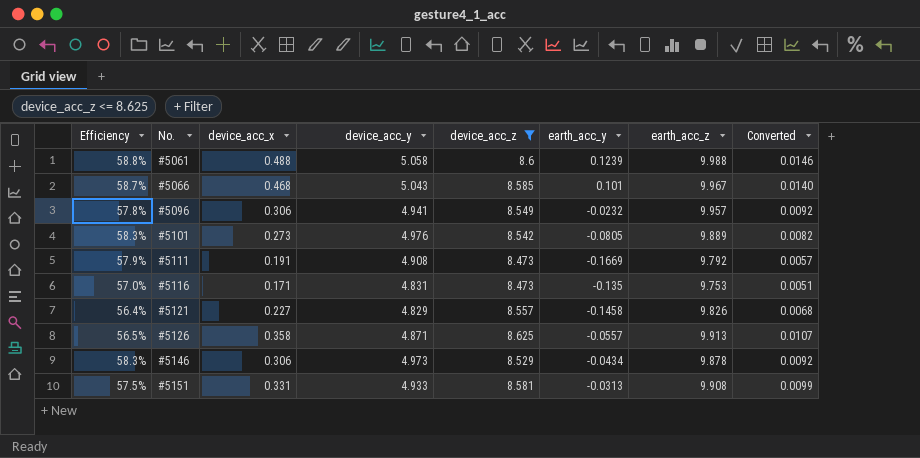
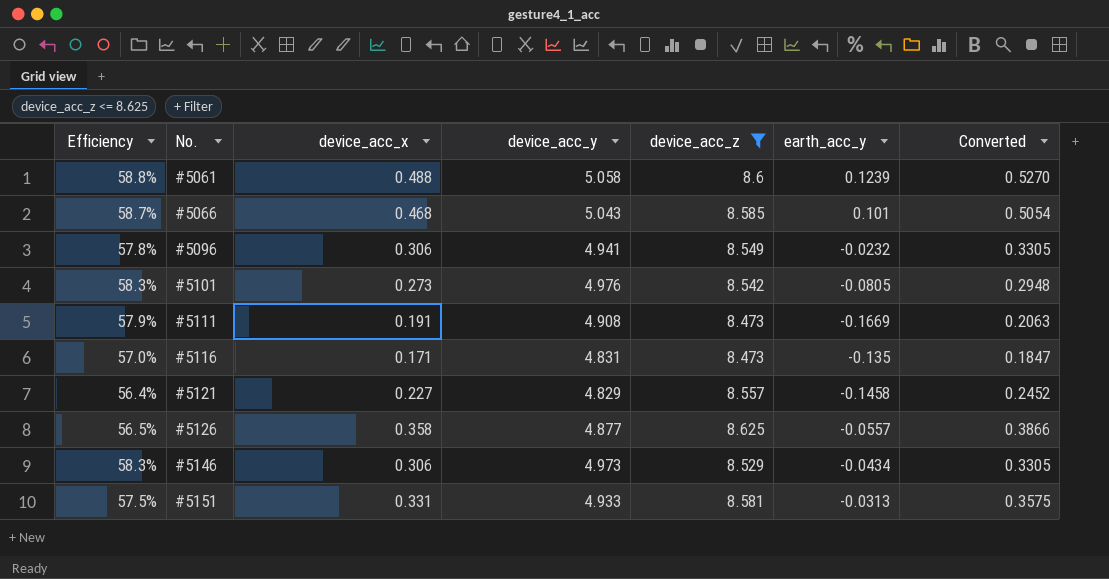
column earth_acc_z | position: 7 -> none
column Converted | formula: [device_acc_x] * 0.03 -> [device_acc_x] * 1.08
#5126 | device_acc_y: 4.871 -> 4.877

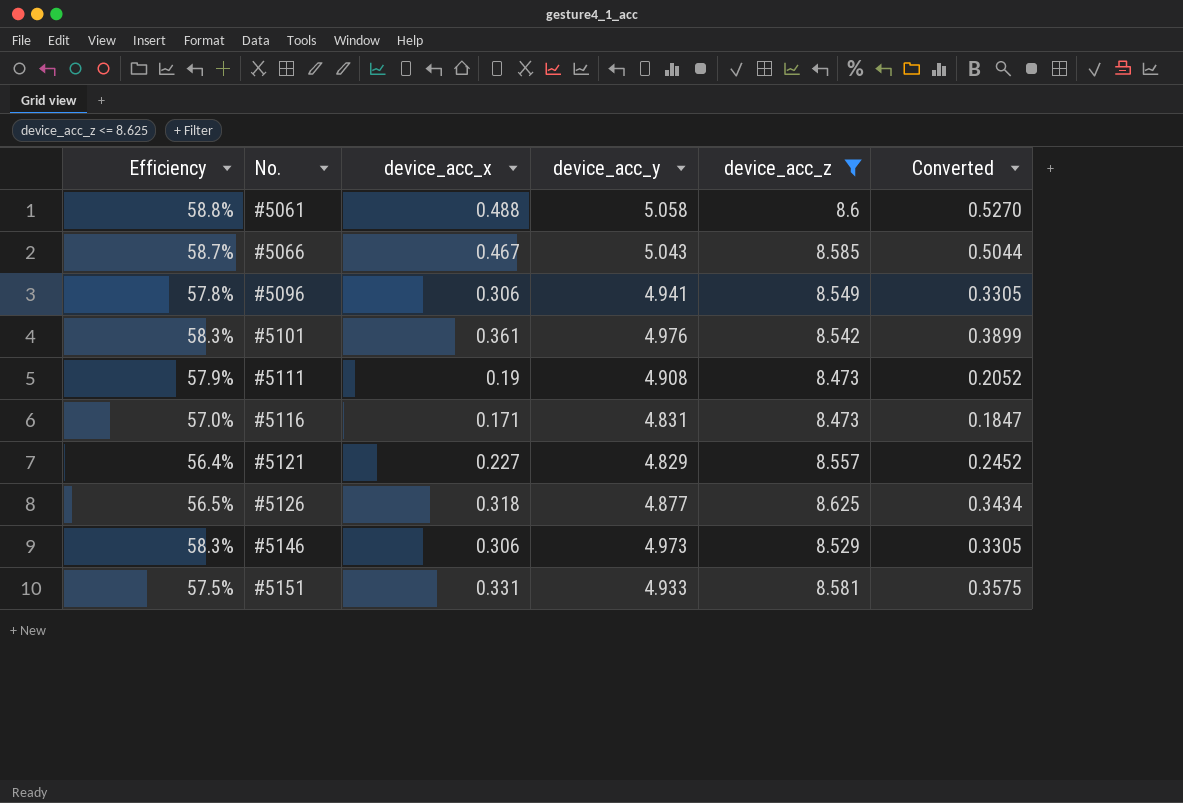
column earth_acc_y | position: 6 -> none
#5066 | device_acc_x: 0.468 -> 0.467
#5066 | Converted: 0.5054 -> 0.5044
#5101 | device_acc_x: 0.273 -> 0.361
#5101 | Converted: 0.2948 -> 0.3899
#5111 | device_acc_x: 0.191 -> 0.19
#5111 | Converted: 0.2063 -> 0.2052
#5126 | device_acc_x: 0.358 -> 0.318
#5126 | Converted: 0.3866 -> 0.3434

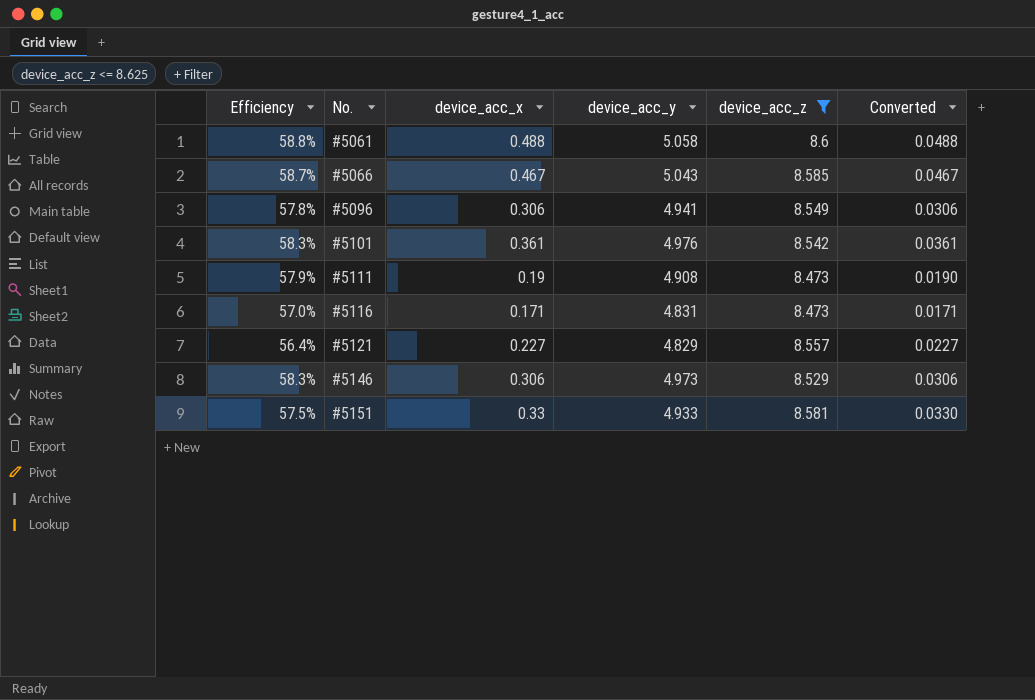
column Converted | formula: [device_acc_x] * 1.08 -> [device_acc_x] * 0.1
row #5126: 56.5% | 0.318 | 4.877 | 8.625 | 0.3434 -> none
#5151 | device_acc_x: 0.331 -> 0.33

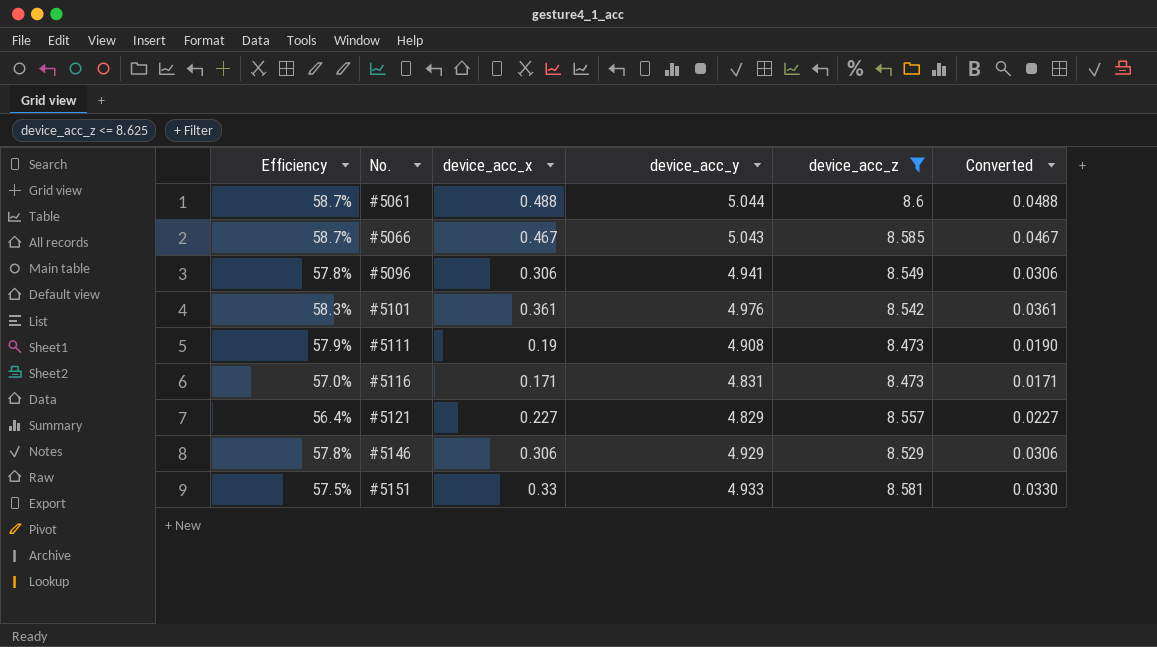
#5061 | Efficiency: 58.8% -> 58.7%
#5061 | device_acc_y: 5.058 -> 5.044
#5146 | Efficiency: 58.3% -> 57.8%
#5146 | device_acc_y: 4.973 -> 4.929

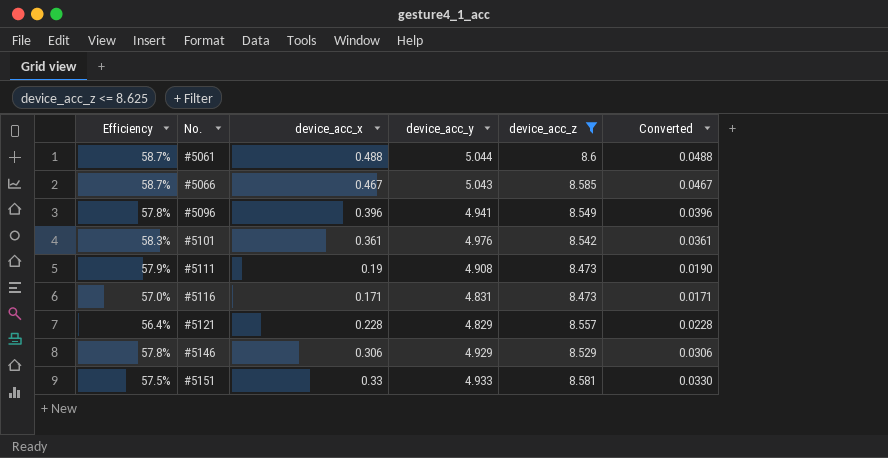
#5096 | device_acc_x: 0.306 -> 0.396
#5096 | Converted: 0.0306 -> 0.0396
#5121 | device_acc_x: 0.227 -> 0.228
#5121 | Converted: 0.0227 -> 0.0228

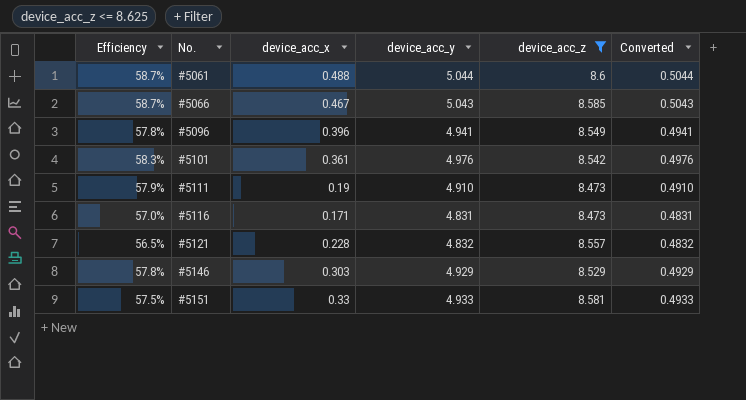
column Converted | formula: [device_acc_x] * 0.1 -> [device_acc_y] * 0.1
#5111 | device_acc_y: 4.908 -> 4.910
#5121 | Efficiency: 56.4% -> 56.5%
#5121 | device_acc_y: 4.829 -> 4.832
#5146 | device_acc_x: 0.306 -> 0.303

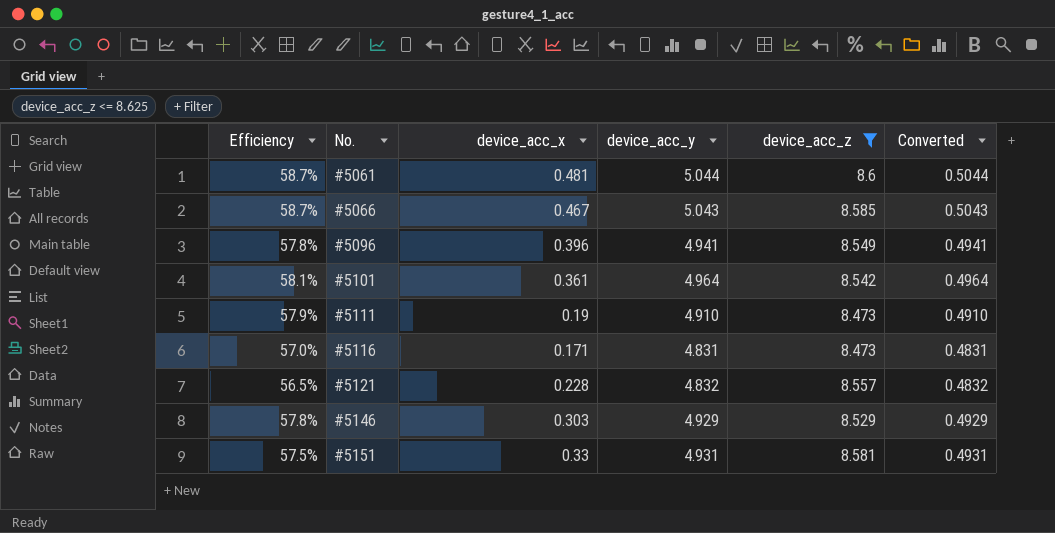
#5061 | device_acc_x: 0.488 -> 0.481
#5101 | Efficiency: 58.3% -> 58.1%
#5101 | device_acc_y: 4.976 -> 4.964
#5101 | Converted: 0.4976 -> 0.4964
#5151 | device_acc_y: 4.933 -> 4.931
#5151 | Converted: 0.4933 -> 0.4931

